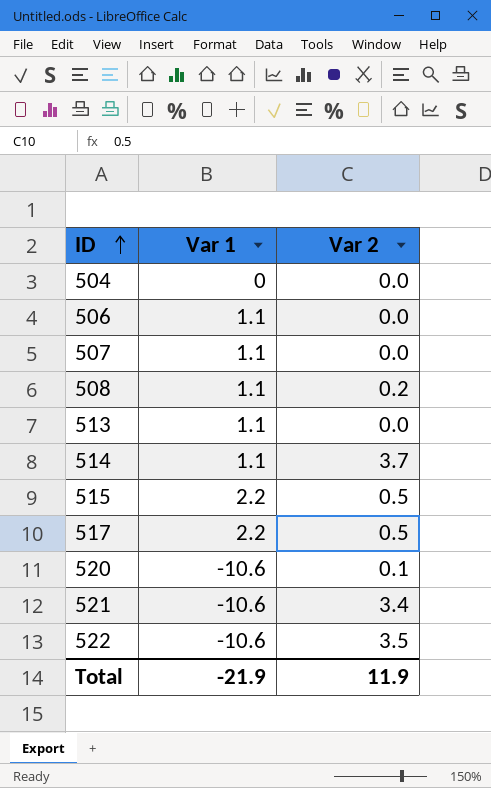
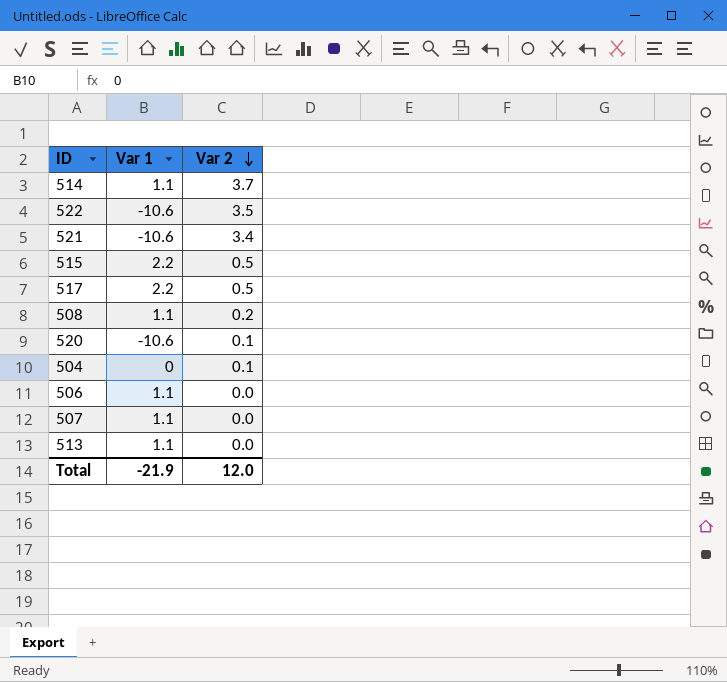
row order: ID ascending -> Var 2 descending
504 | Var 2: 0.0 -> 0.1
Total | Var 2: 11.9 -> 12.0

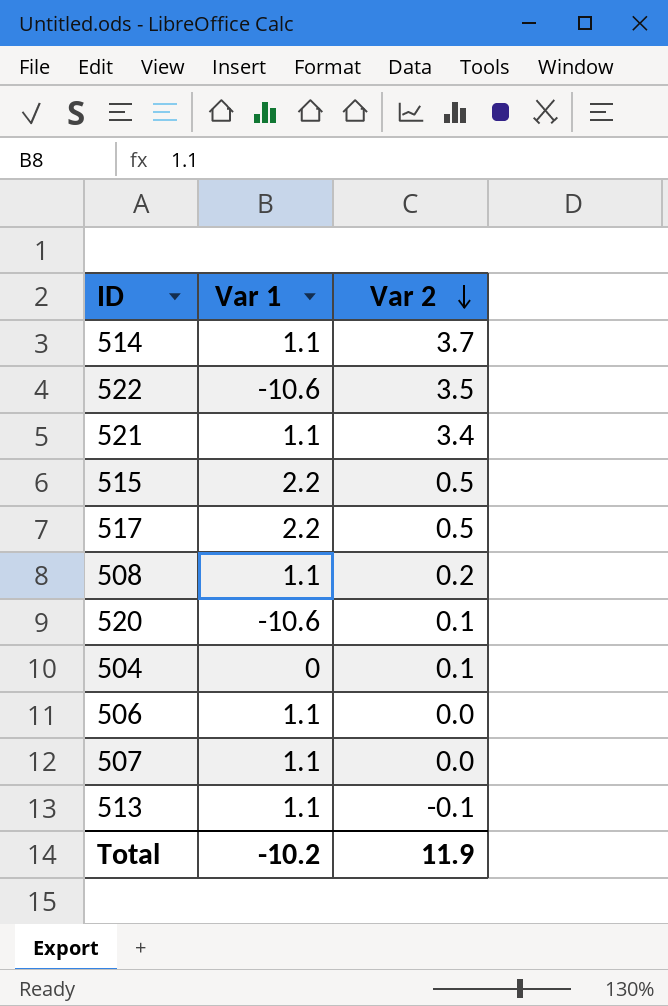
521 | Var 1: -10.6 -> 1.1
513 | Var 2: 0.0 -> -0.1
Total | Var 1: -21.9 -> -10.2
Total | Var 2: 12.0 -> 11.9

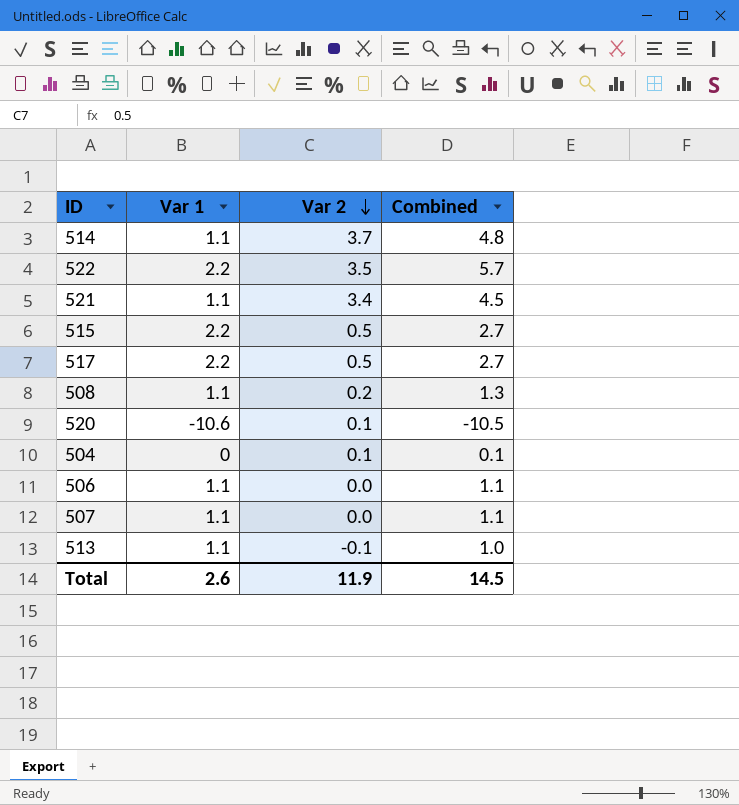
column Combined | formula: none -> [Var 1] + [Var 2]
522 | Var 1: -10.6 -> 2.2
Total | Var 1: -10.2 -> 2.6

